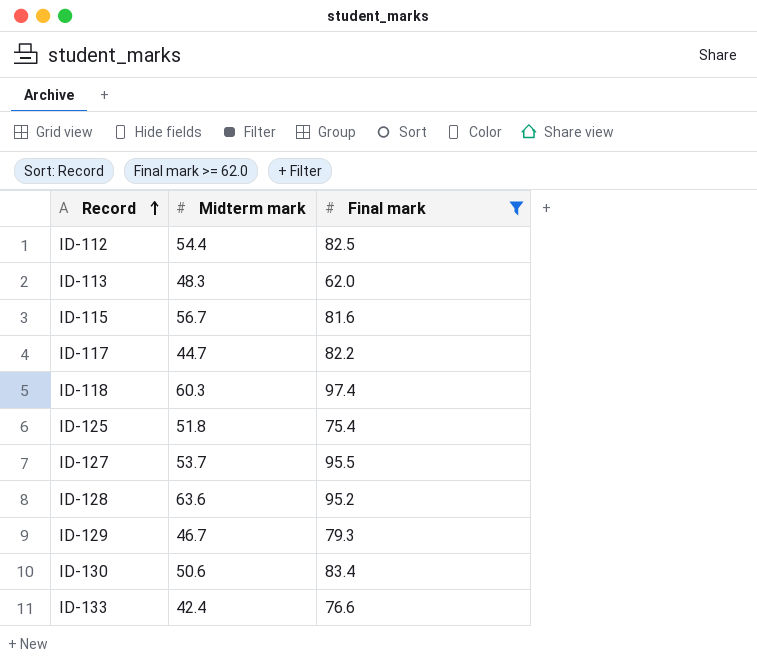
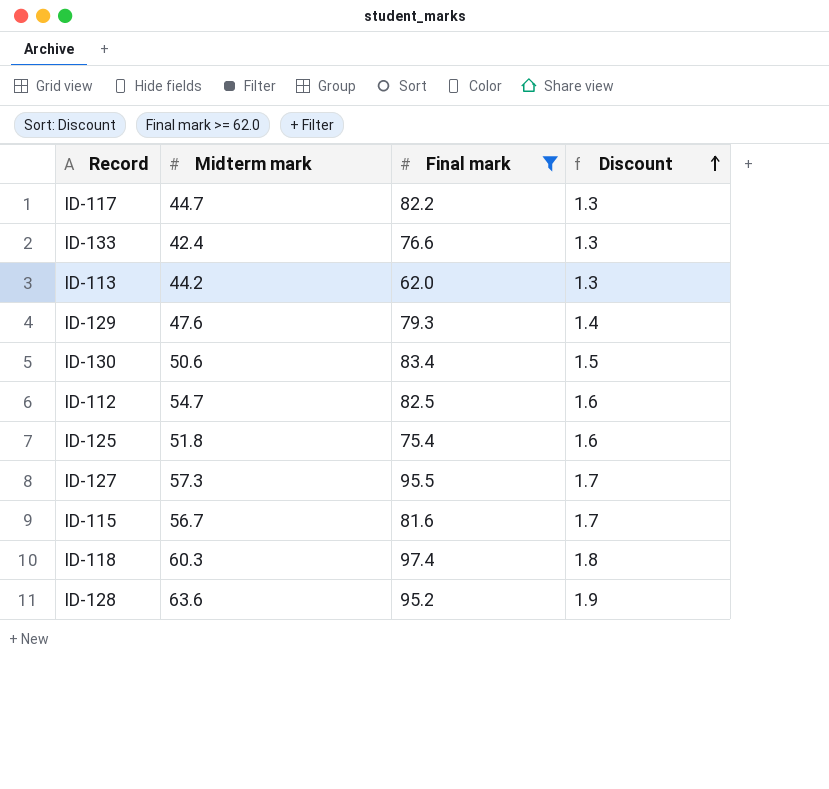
row order: Record ascending -> Discount ascending
column Discount | formula: none -> [Midterm mark] * 0.03
ID-113 | Midterm mark: 48.3 -> 44.2
ID-129 | Midterm mark: 46.7 -> 47.6
ID-112 | Midterm mark: 54.4 -> 54.7
ID-127 | Midterm mark: 53.7 -> 57.3

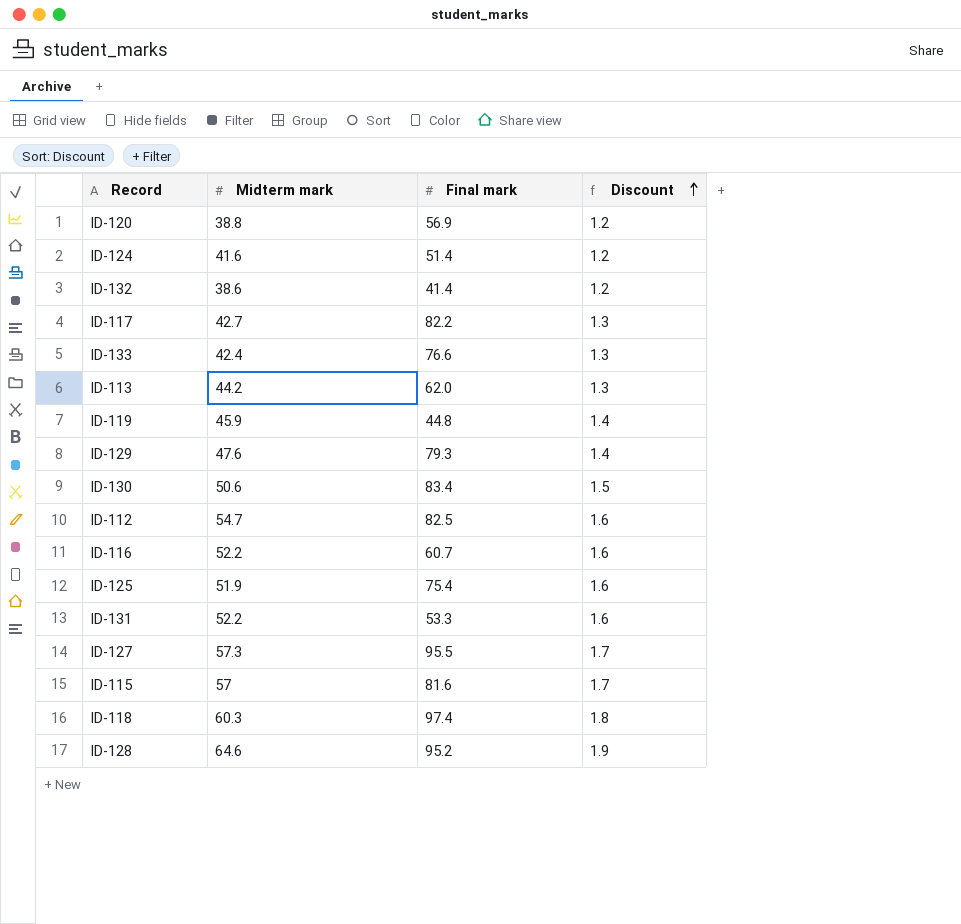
filter: Final mark >= 62.0 -> none
ID-117 | Midterm mark: 44.7 -> 42.7
ID-125 | Midterm mark: 51.8 -> 51.9
ID-115 | Midterm mark: 56.7 -> 57
ID-128 | Midterm mark: 63.6 -> 64.6

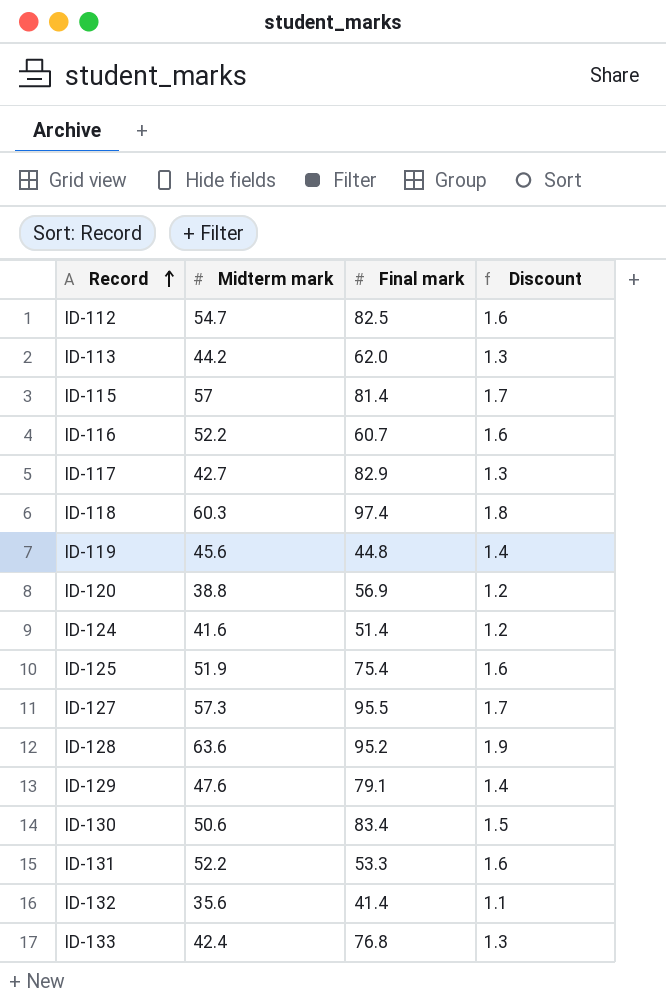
row order: Discount ascending -> Record ascending
ID-115 | Final mark: 81.6 -> 81.4
ID-117 | Final mark: 82.2 -> 82.9
ID-119 | Midterm mark: 45.9 -> 45.6
ID-128 | Midterm mark: 64.6 -> 63.6
ID-129 | Final mark: 79.3 -> 79.1
ID-132 | Midterm mark: 38.6 -> 35.6
ID-132 | Discount: 1.2 -> 1.1
ID-133 | Final mark: 76.6 -> 76.8

